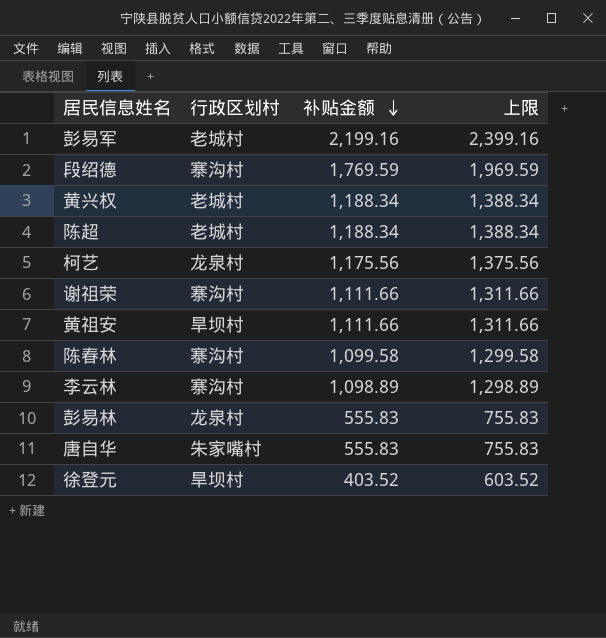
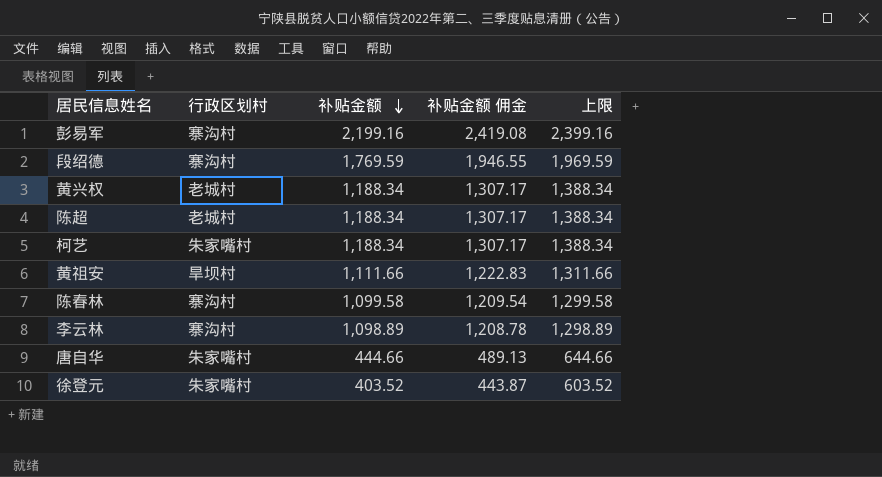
column 补贴金额 佣金 | formula: none -> [补贴金额] * 1.1
row 谢祖荣: 寨沟村 | 1,111.66 | 1,311.66 -> none
row 彭易林: 龙泉村 | 555.83 | 755.83 -> none
彭易军 | 行政区划村: 老城村 -> 寨沟村
柯艺 | 行政区划村: 龙泉村 -> 朱家嘴村
柯艺 | 补贴金额: 1,175.56 -> 1,188.34
柯艺 | 上限: 1,375.56 -> 1,388.34
唐自华 | 补贴金额: 555.83 -> 444.66
唐自华 | 上限: 755.83 -> 644.66
徐登元 | 行政区划村: 旱坝村 -> 朱家嘴村

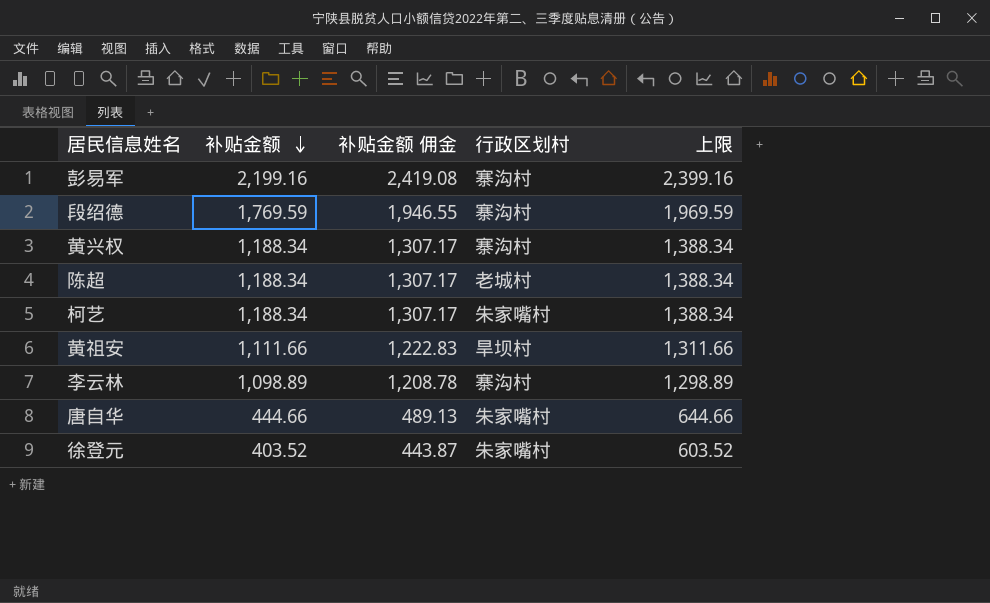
column 行政区划村 | position: 2 -> 4
row 陈春林: 寨沟村 | 1,099.58 | 1,209.54 | 1,299.58 -> none
黄兴权 | 行政区划村: 老城村 -> 寨沟村

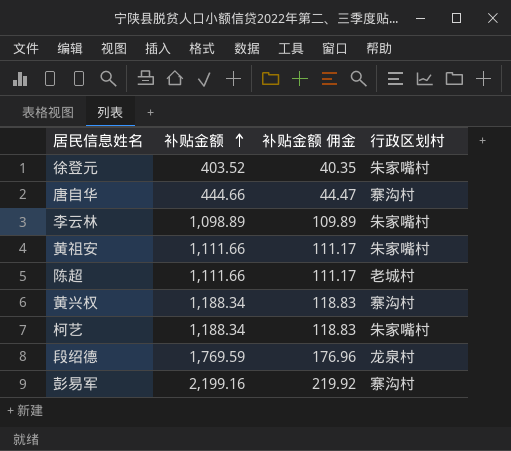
row order: 补贴金额 descending -> 补贴金额 ascending
column 上限 | formula: [补贴金额] + 200 -> none
column 补贴金额 佣金 | formula: [补贴金额] * 1.1 -> [补贴金额] * 0.1
唐自华 | 行政区划村: 朱家嘴村 -> 寨沟村
李云林 | 行政区划村: 寨沟村 -> 朱家嘴村
黄祖安 | 行政区划村: 旱坝村 -> 朱家嘴村
陈超 | 补贴金额: 1,188.34 -> 1,111.66
段绍德 | 行政区划村: 寨沟村 -> 龙泉村

